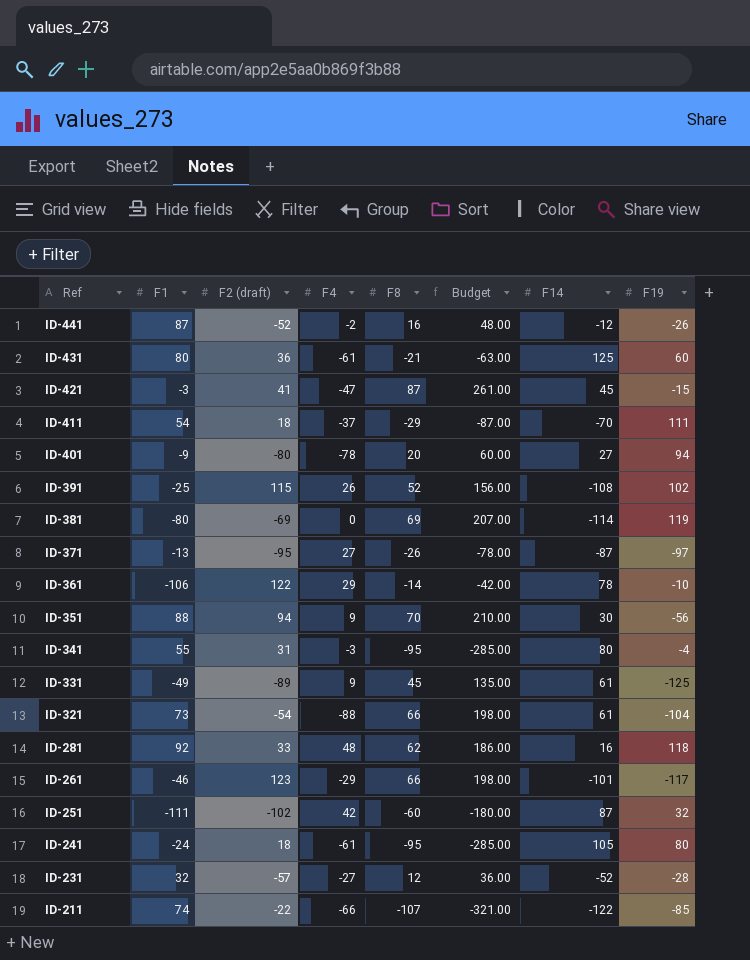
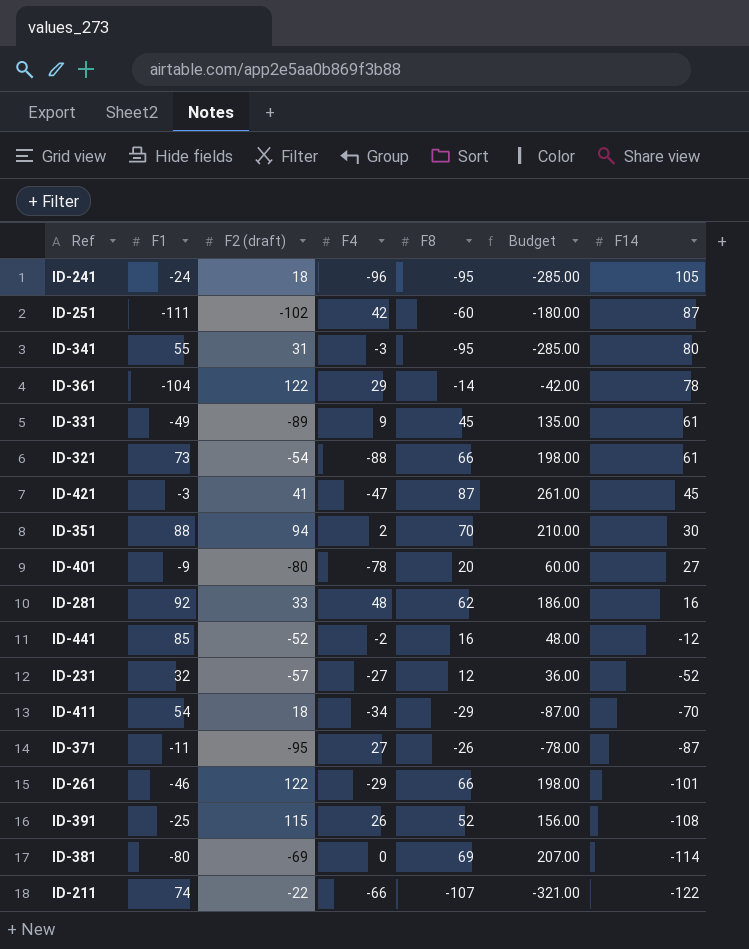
row order: Ref descending -> F14 descending
column F19 | position: 8 -> none
row ID-431: 80 | 36 | -61 | -21 | -63.00 | 125 | 60 -> none
ID-241 | F4: -61 -> -96
ID-361 | F1: -106 -> -104
ID-351 | F4: 9 -> 2
ID-441 | F1: 87 -> 85
ID-411 | F4: -37 -> -34
ID-371 | F1: -13 -> -11
ID-261 | F2 (draft): 123 -> 122

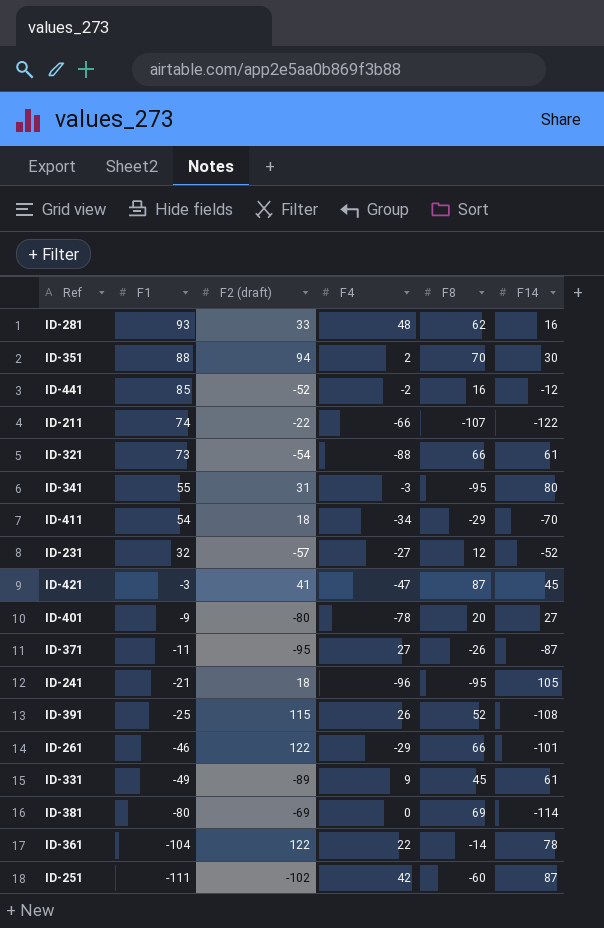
row order: F14 descending -> F1 descending
column Budget | formula: [F8] * 3 -> none
ID-281 | F1: 92 -> 93
ID-241 | F1: -24 -> -21
ID-361 | F4: 29 -> 22

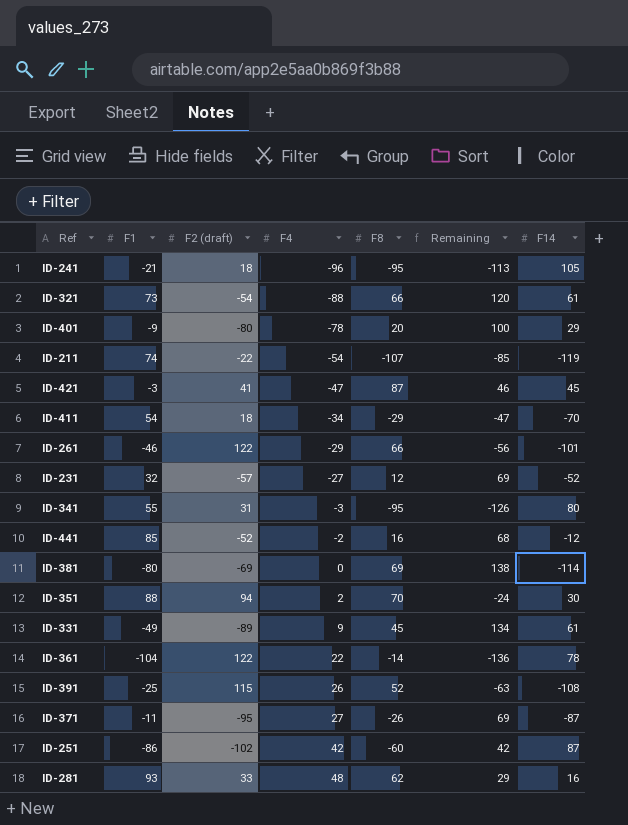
row order: F1 descending -> F4 ascending
column Remaining | formula: none -> [F8] - [F2 (draft)]
ID-401 | F14: 27 -> 29
ID-211 | F4: -66 -> -54
ID-211 | F14: -122 -> -119
ID-251 | F1: -111 -> -86

